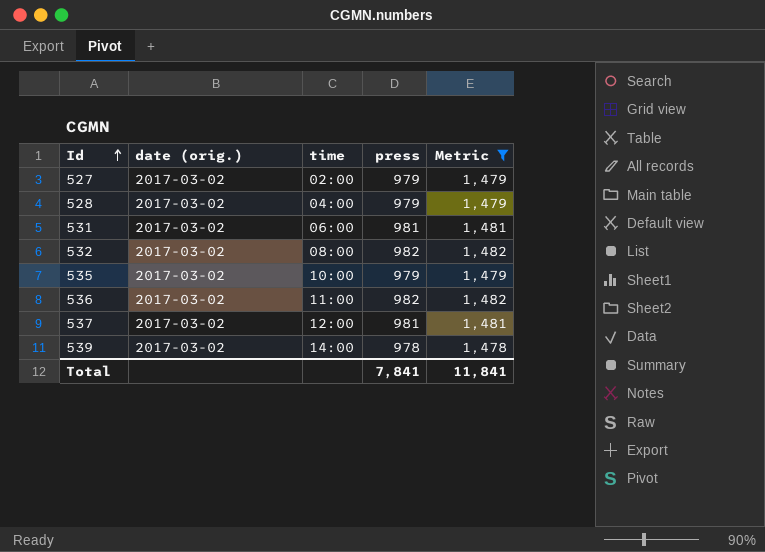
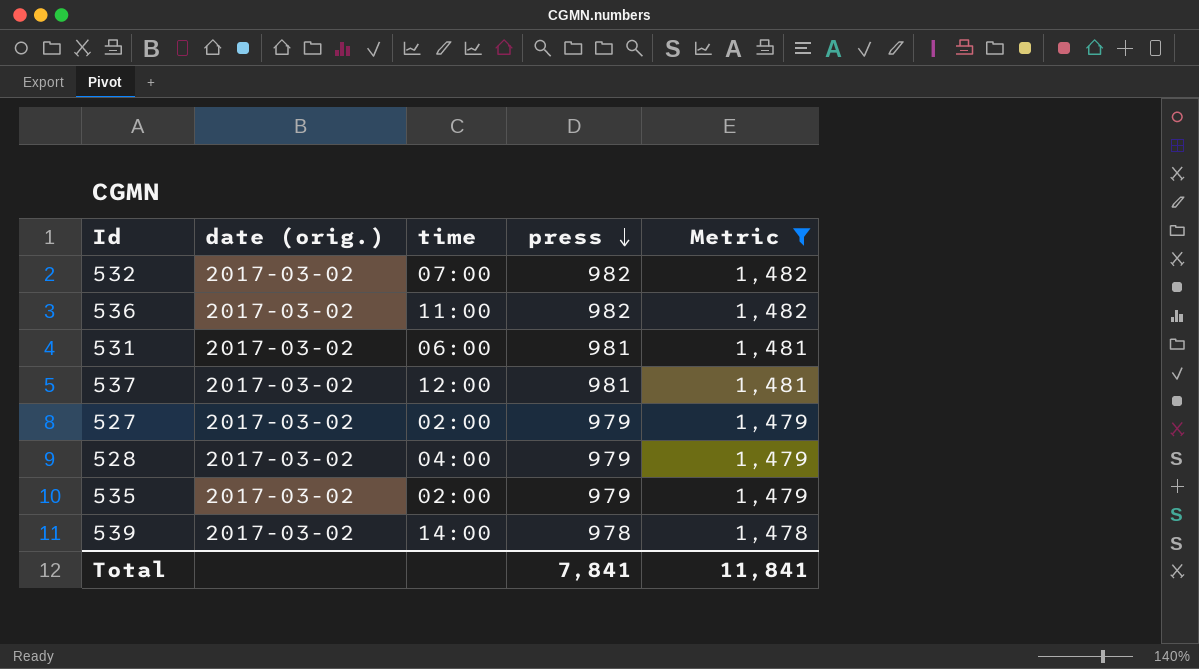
row order: Id ascending -> press descending
532 | time: 08:00 -> 07:00
535 | time: 10:00 -> 02:00

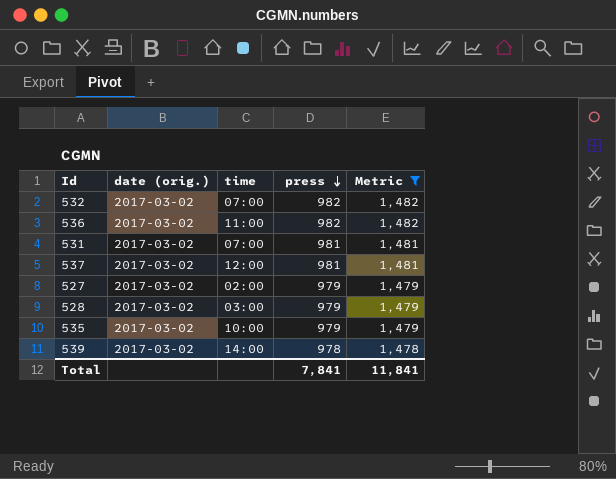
531 | time: 06:00 -> 07:00
528 | time: 04:00 -> 03:00
535 | time: 02:00 -> 10:00

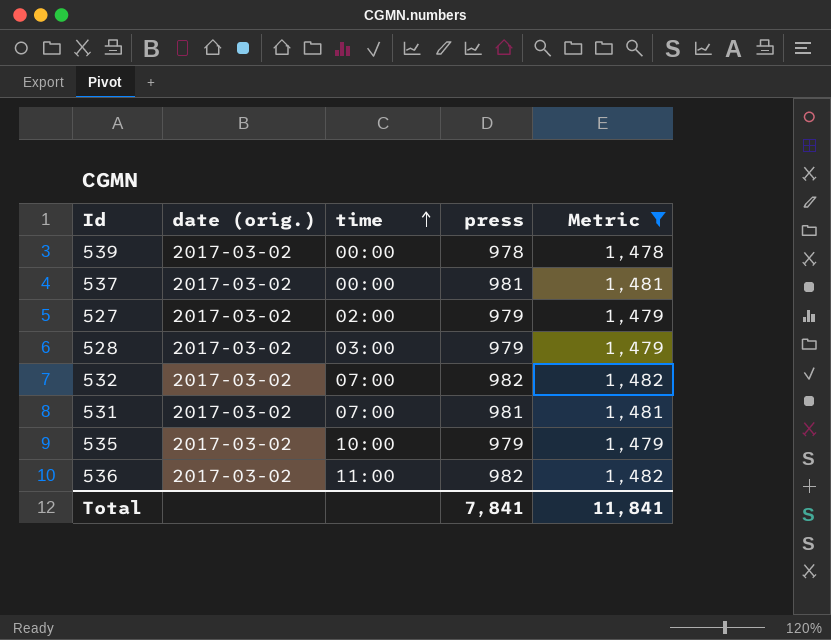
row order: press descending -> time ascending
539 | time: 14:00 -> 00:00
537 | time: 12:00 -> 00:00

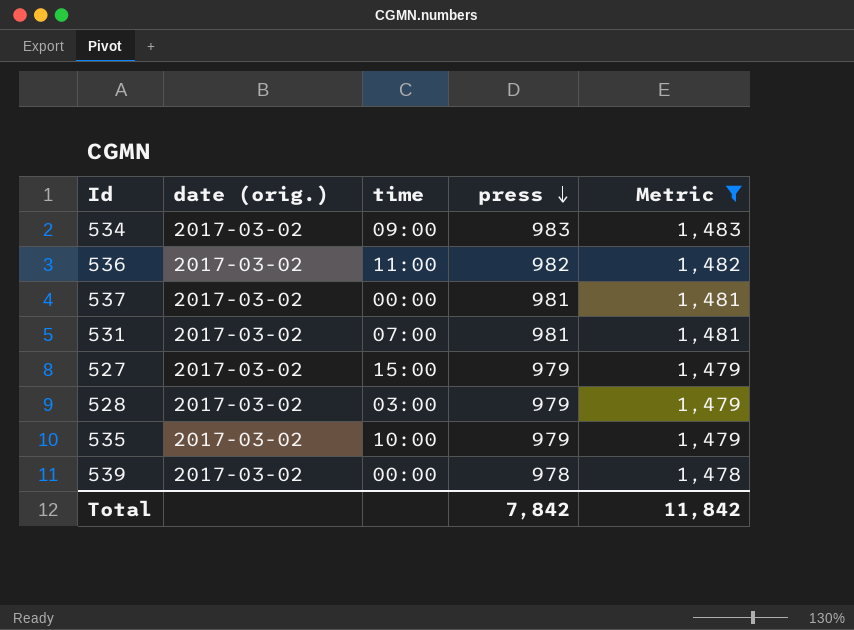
row order: time ascending -> press descending
row 532: 2017-03-02 | 07:00 | 982 | 1,482 -> none
row 534: none -> 2017-03-02 | 09:00 | 983 | 1,483
527 | time: 02:00 -> 15:00
Total | press: 7,841 -> 7,842
Total | Metric: 11,841 -> 11,842

